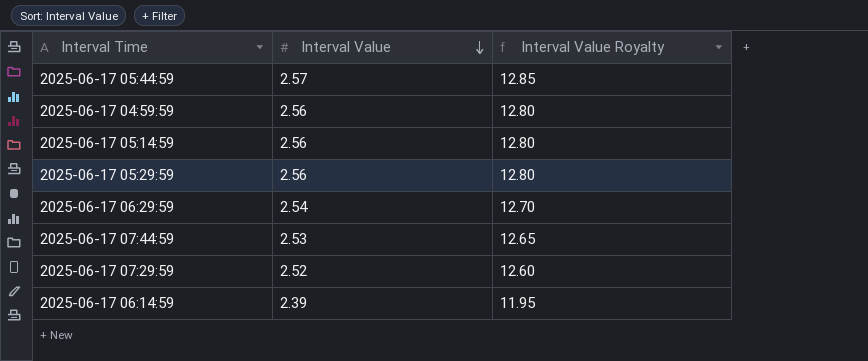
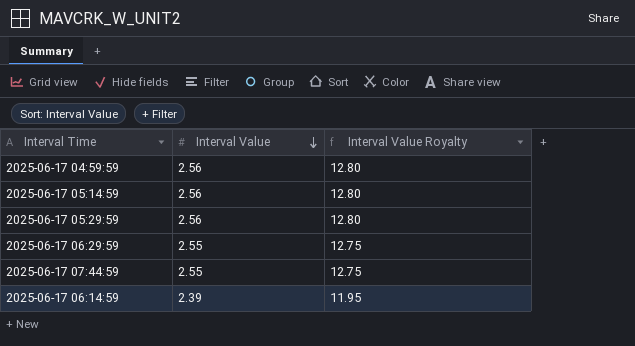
row 2025-06-17 05:44:59: 2.57 | 12.85 -> none
row 2025-06-17 07:29:59: 2.52 | 12.60 -> none
2025-06-17 06:29:59 | Interval Value: 2.54 -> 2.55
2025-06-17 06:29:59 | Interval Value Royalty: 12.70 -> 12.75
2025-06-17 07:44:59 | Interval Value: 2.53 -> 2.55
2025-06-17 07:44:59 | Interval Value Royalty: 12.65 -> 12.75

